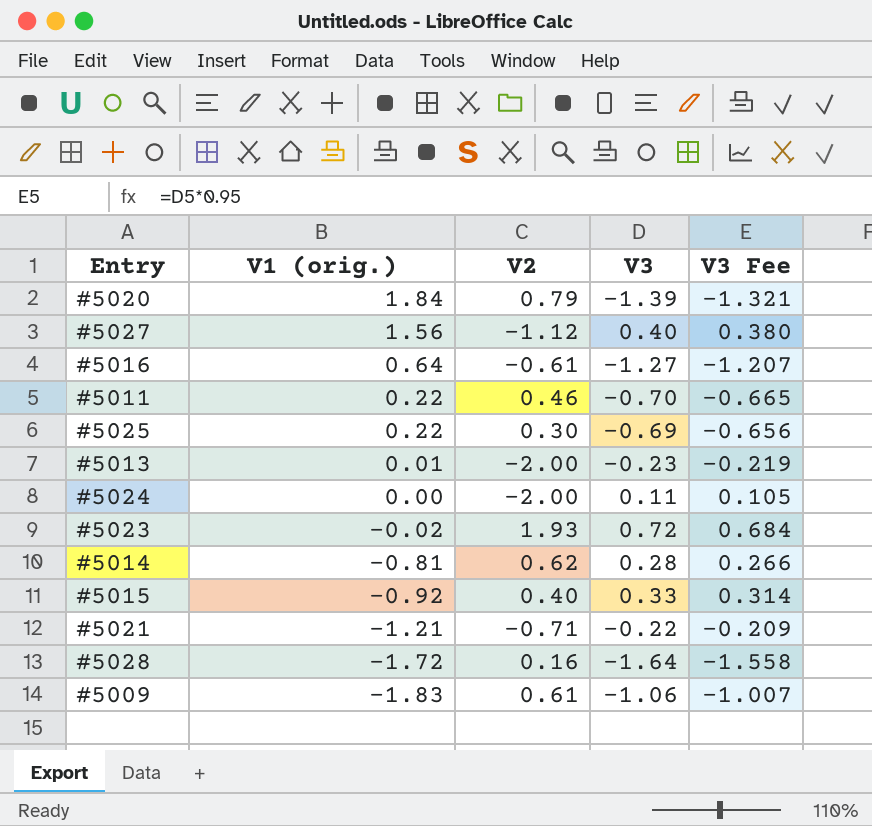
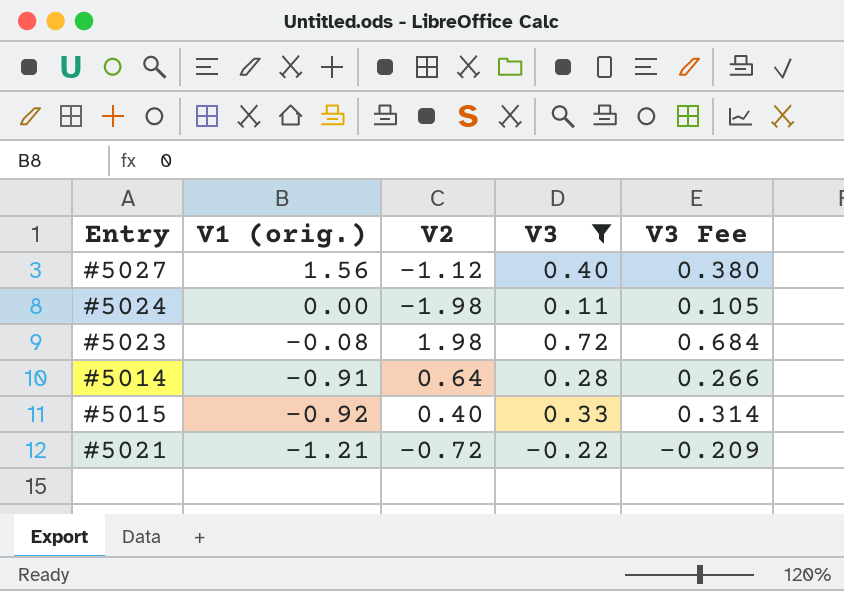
filter: none -> V3 >= -0.22
#5024 | V2: -2.00 -> -1.98
#5023 | V1 (orig.): -0.02 -> -0.08
#5023 | V2: 1.93 -> 1.98
#5014 | V1 (orig.): -0.81 -> -0.91
#5014 | V2: 0.62 -> 0.64
#5021 | V2: -0.71 -> -0.72

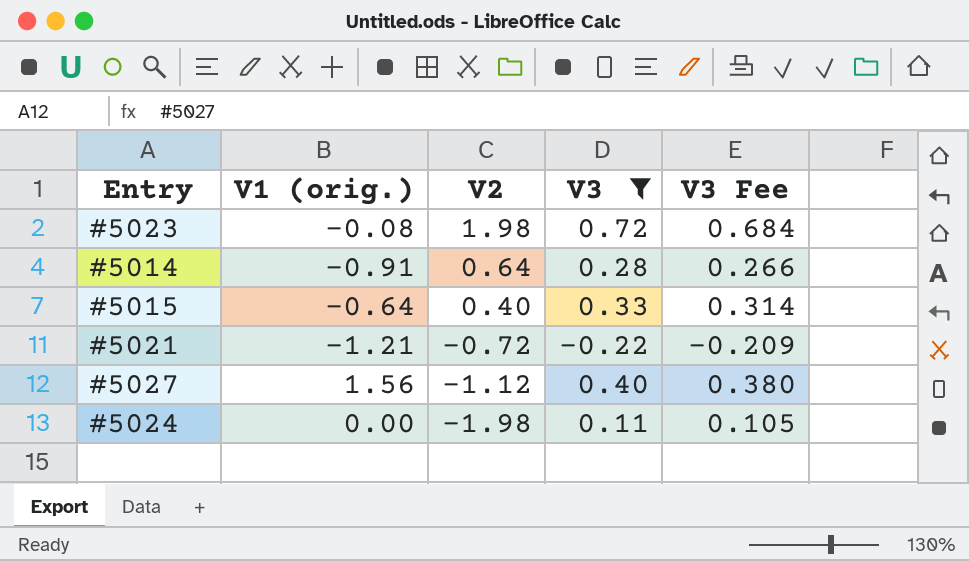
row order: V1 (orig.) descending -> V2 descending
#5015 | V1 (orig.): -0.92 -> -0.64

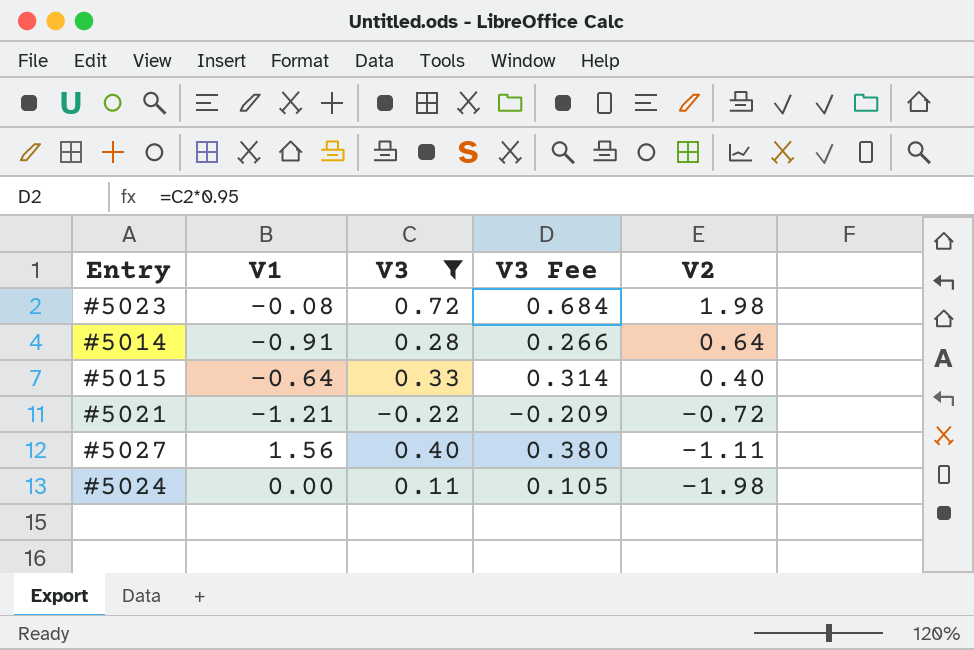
column name: V1 (orig.) -> V1
column V2 | position: 3 -> 5
#5027 | V2: -1.12 -> -1.11

